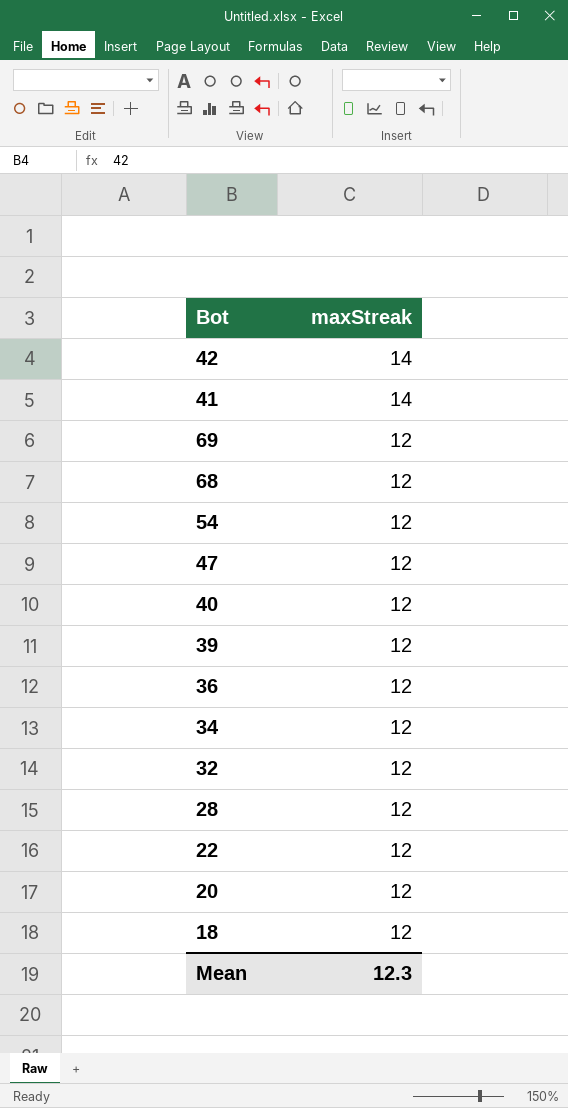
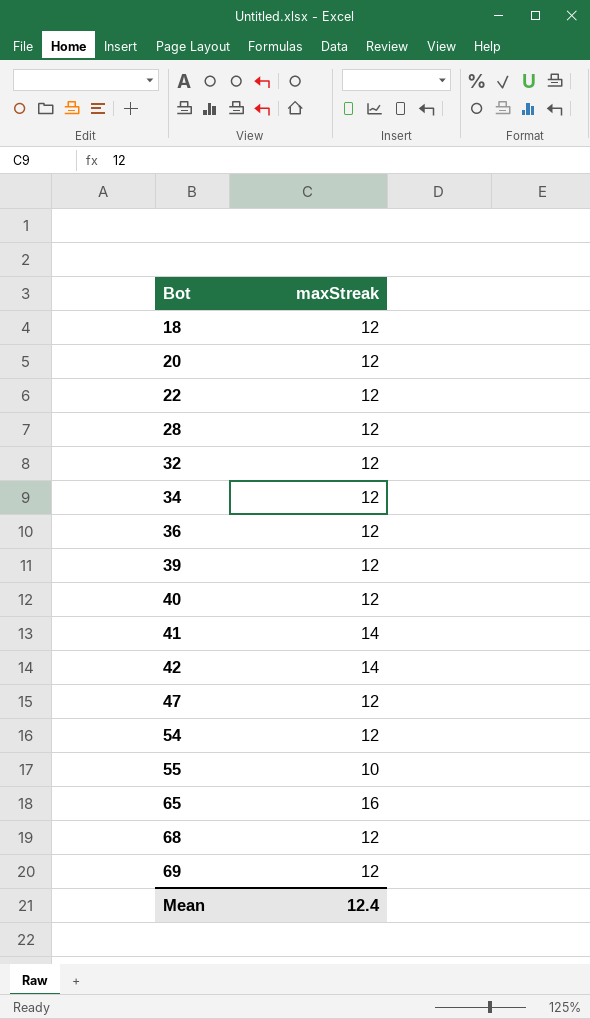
row order: maxStreak descending -> Bot ascending
row 55: none -> 10
row 65: none -> 16
Mean | maxStreak: 12.3 -> 12.4

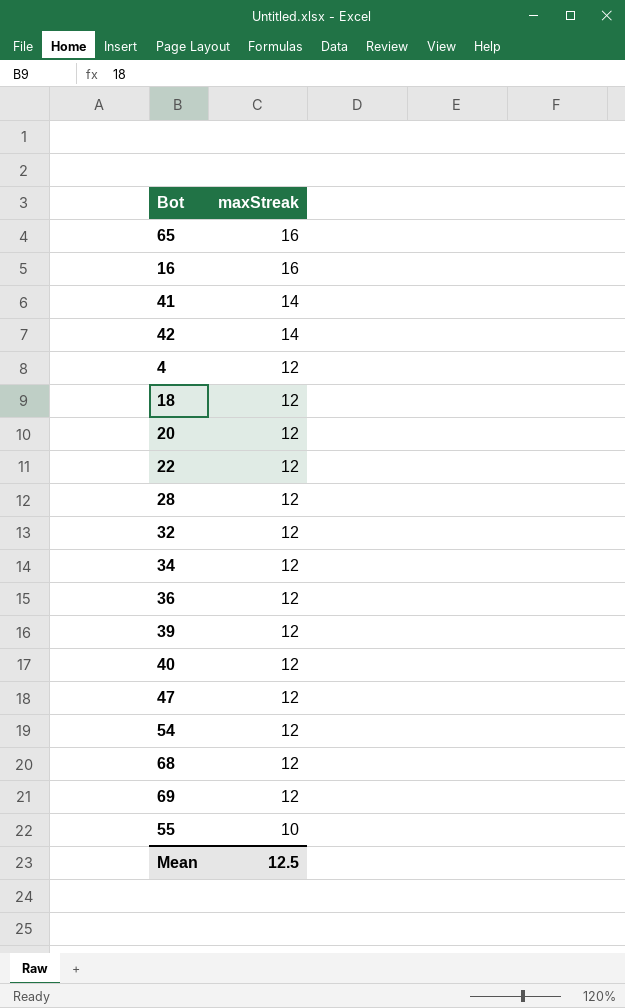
row order: Bot ascending -> maxStreak descending
row 16: none -> 16
row 4: none -> 12
Mean | maxStreak: 12.4 -> 12.5

